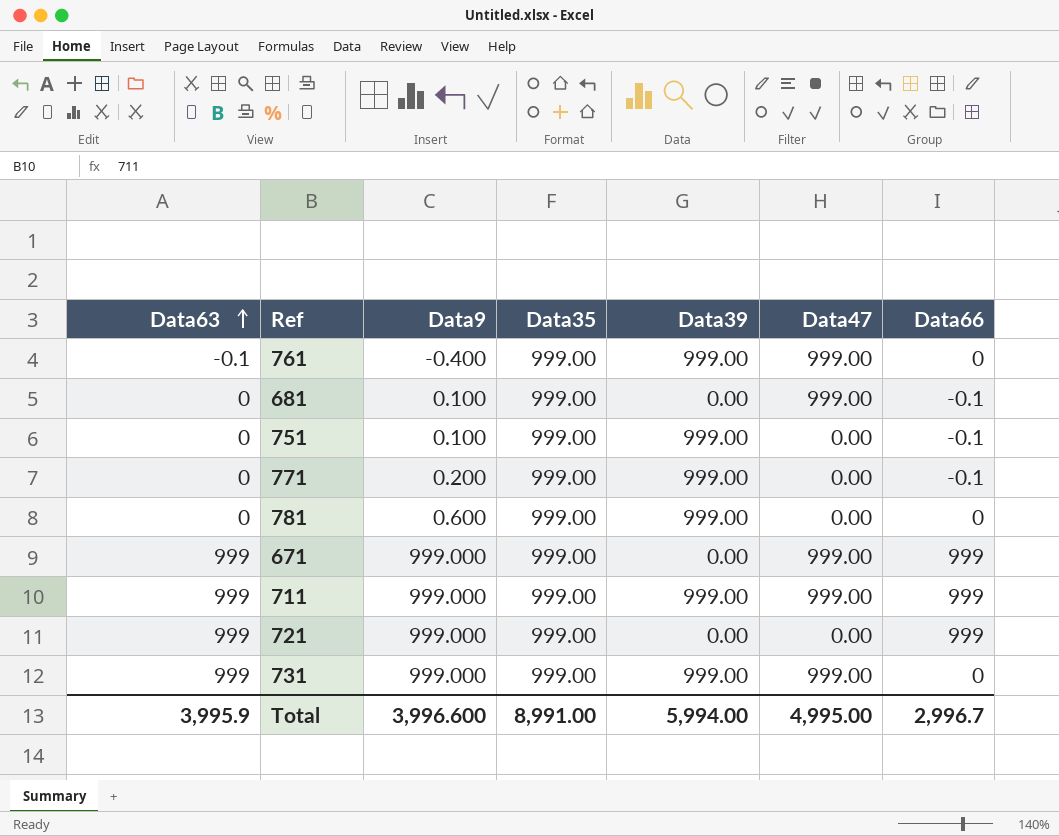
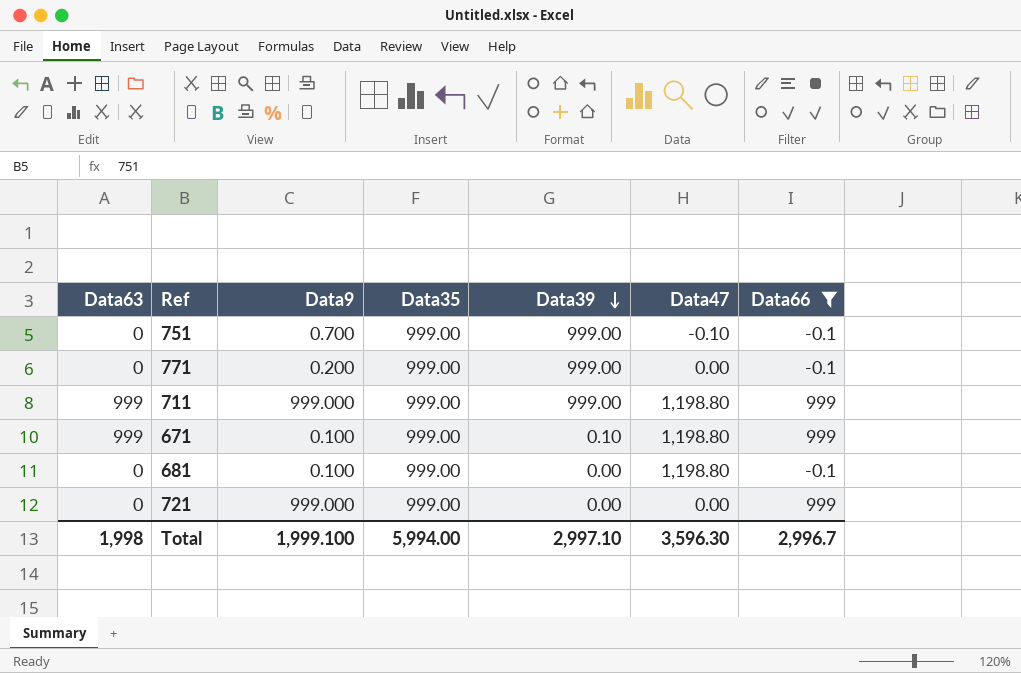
filter: none -> Data66 != 0
row order: Data63 ascending -> Data39 descending
751 | Data9: 0.100 -> 0.700
751 | Data47: 0.00 -> -0.10
711 | Data47: 999.00 -> 1,198.80
671 | Data9: 999.000 -> 0.100
671 | Data39: 0.00 -> 0.10
671 | Data47: 999.00 -> 1,198.80
681 | Data47: 999.00 -> 1,198.80
721 | Data63: 999 -> 0
Total | Data63: 3,995.9 -> 1,998
Total | Data9: 3,996.600 -> 1,999.100
Total | Data35: 8,991.00 -> 5,994.00
Total | Data39: 5,994.00 -> 2,997.10
Total | Data47: 4,995.00 -> 3,596.30

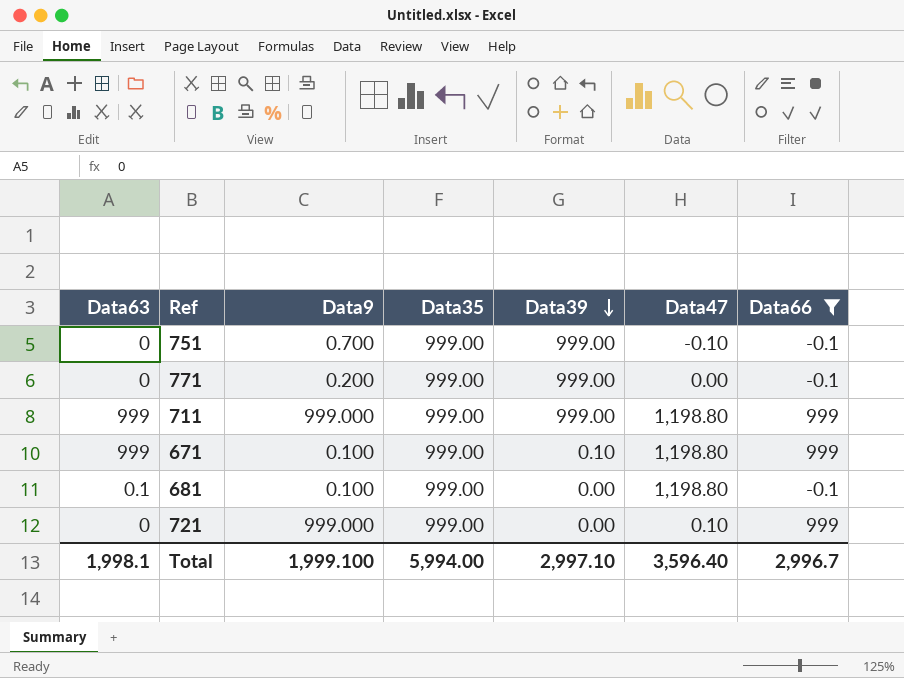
681 | Data63: 0 -> 0.1
721 | Data47: 0.00 -> 0.10
Total | Data63: 1,998 -> 1,998.1
Total | Data47: 3,596.30 -> 3,596.40

